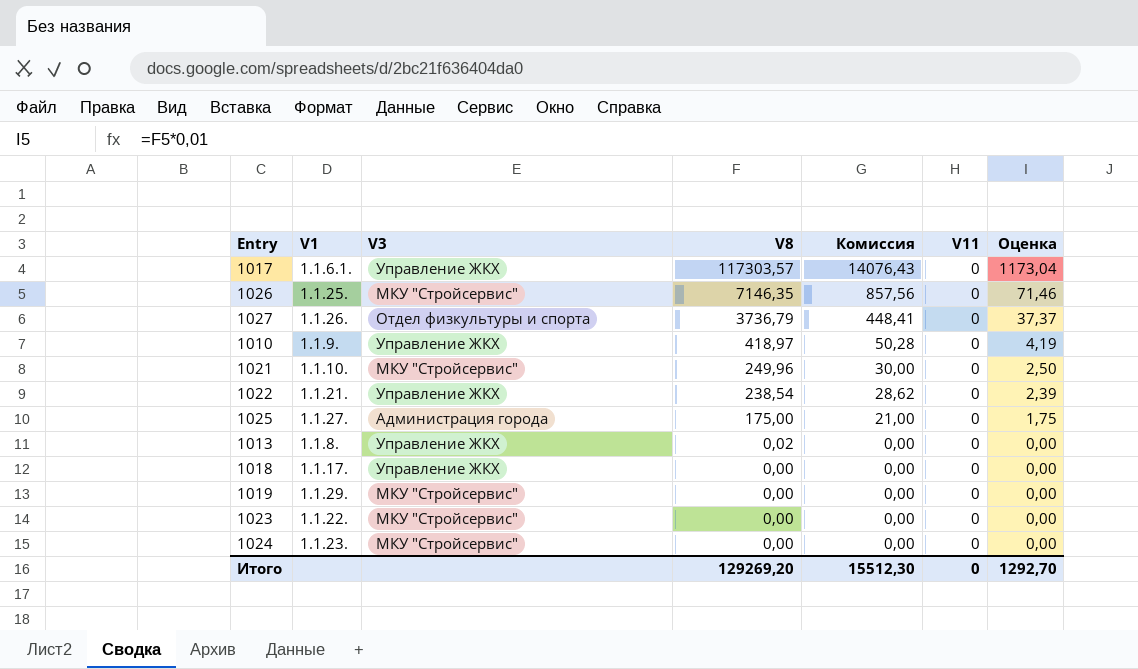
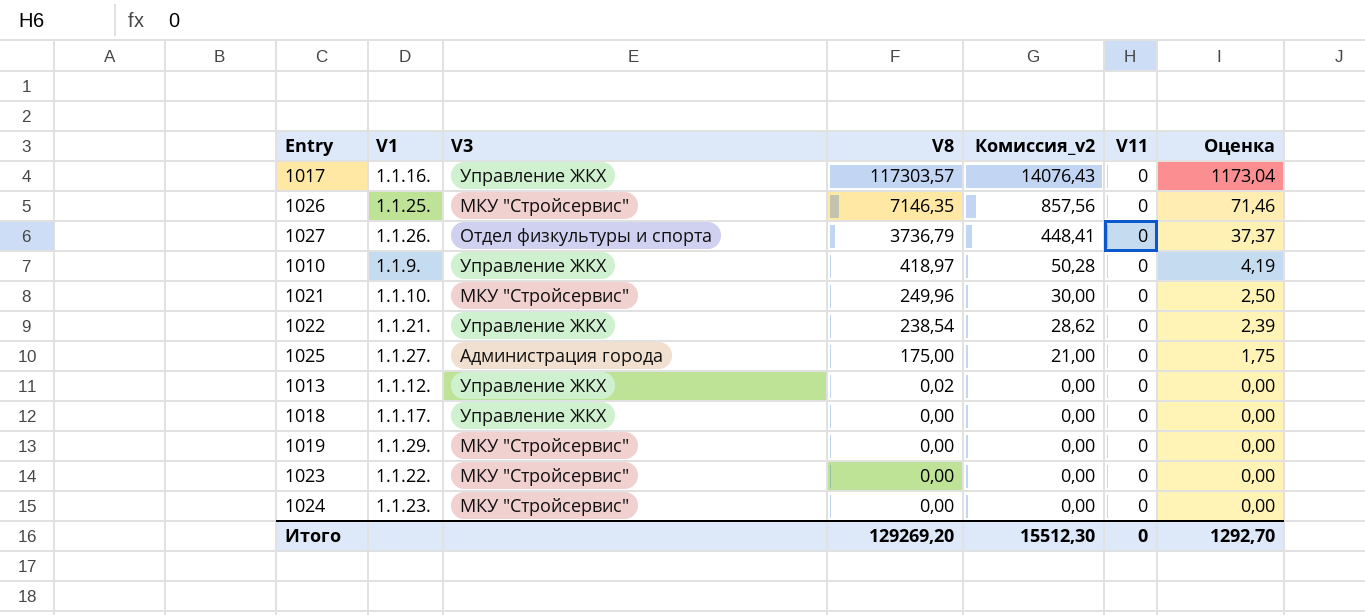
column name: Комиссия -> Комиссия_v2
1017 | V1: 1.1.6.1. -> 1.1.16.
1013 | V1: 1.1.8. -> 1.1.12.

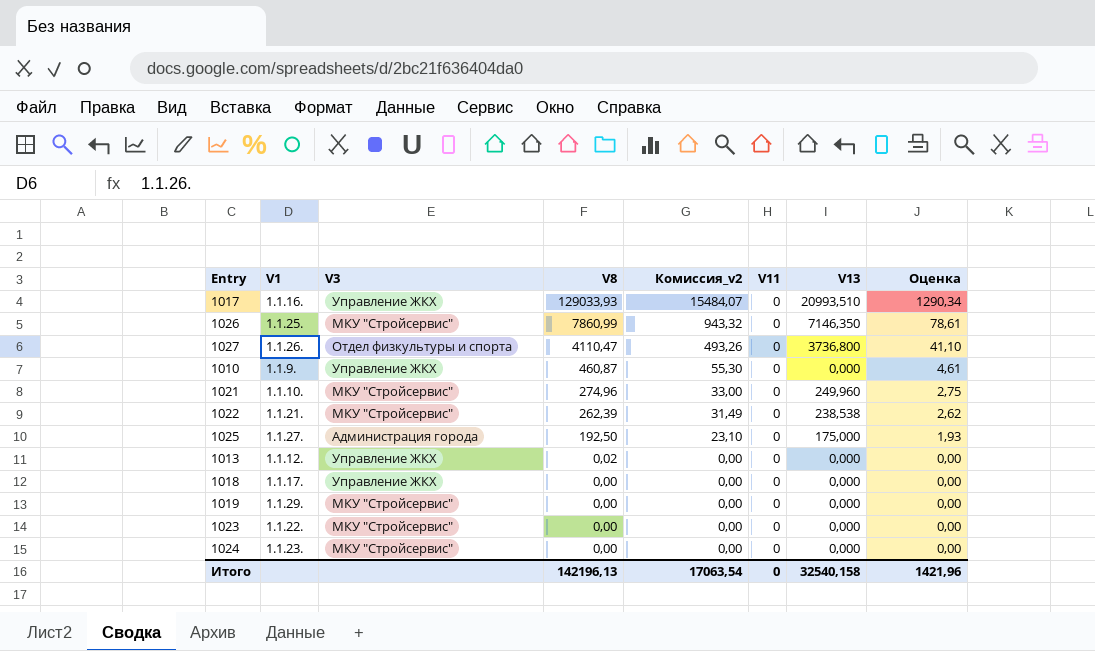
column V13 | position: none -> 7
1017 | V8: 117303,57 -> 129033,93
1017 | Комиссия_v2: 14076,43 -> 15484,07
1017 | Оценка: 1173,04 -> 1290,34
1026 | V8: 7146,35 -> 7860,99
1026 | Комиссия_v2: 857,56 -> 943,32
1026 | Оценка: 71,46 -> 78,61
1027 | V8: 3736,79 -> 4110,47
1027 | Комиссия_v2: 448,41 -> 493,26
1027 | Оценка: 37,37 -> 41,10
1010 | V8: 418,97 -> 460,87
1010 | Комиссия_v2: 50,28 -> 55,30
1010 | Оценка: 4,19 -> 4,61
1021 | V8: 249,96 -> 274,96
1021 | Комиссия_v2: 30,00 -> 33,00
1021 | Оценка: 2,50 -> 2,75
1022 | V3: Управление ЖКХ -> МКУ "Стройсервис"
1022 | V8: 238,54 -> 262,39
1022 | Комиссия_v2: 28,62 -> 31,49
1022 | Оценка: 2,39 -> 2,62
1025 | V8: 175,00 -> 192,50
1025 | Комиссия_v2: 21,00 -> 23,10
1025 | Оценка: 1,75 -> 1,93
Итого | V8: 129269,20 -> 142196,13
Итого | Комиссия_v2: 15512,30 -> 17063,54
Итого | Оценка: 1292,70 -> 1421,96

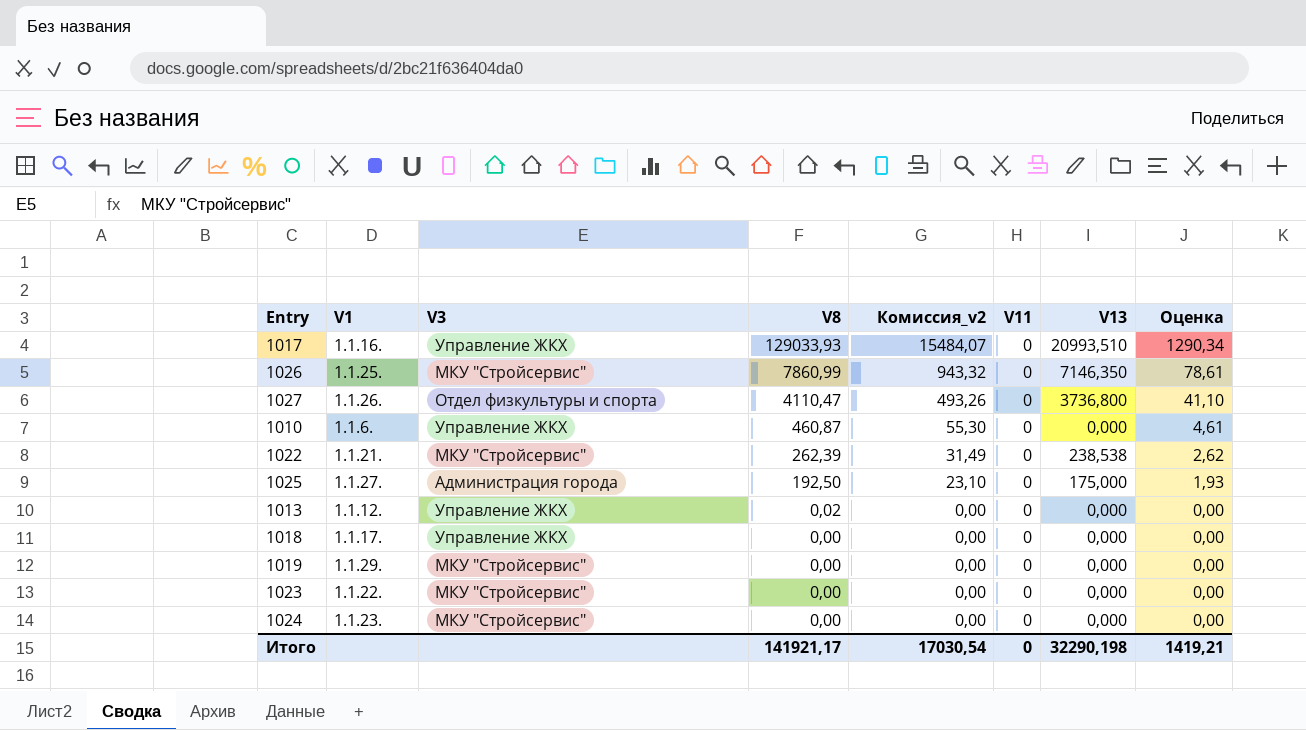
row 1021: 1.1.10. | МКУ "Стройсервис" | 274,96 | 33,00 | 0 | 249,960 | 2,75 -> none
1010 | V1: 1.1.9. -> 1.1.6.
Итого | V8: 142196,13 -> 141921,17
Итого | Комиссия_v2: 17063,54 -> 17030,54
Итого | V13: 32540,158 -> 32290,198
Итого | Оценка: 1421,96 -> 1419,21

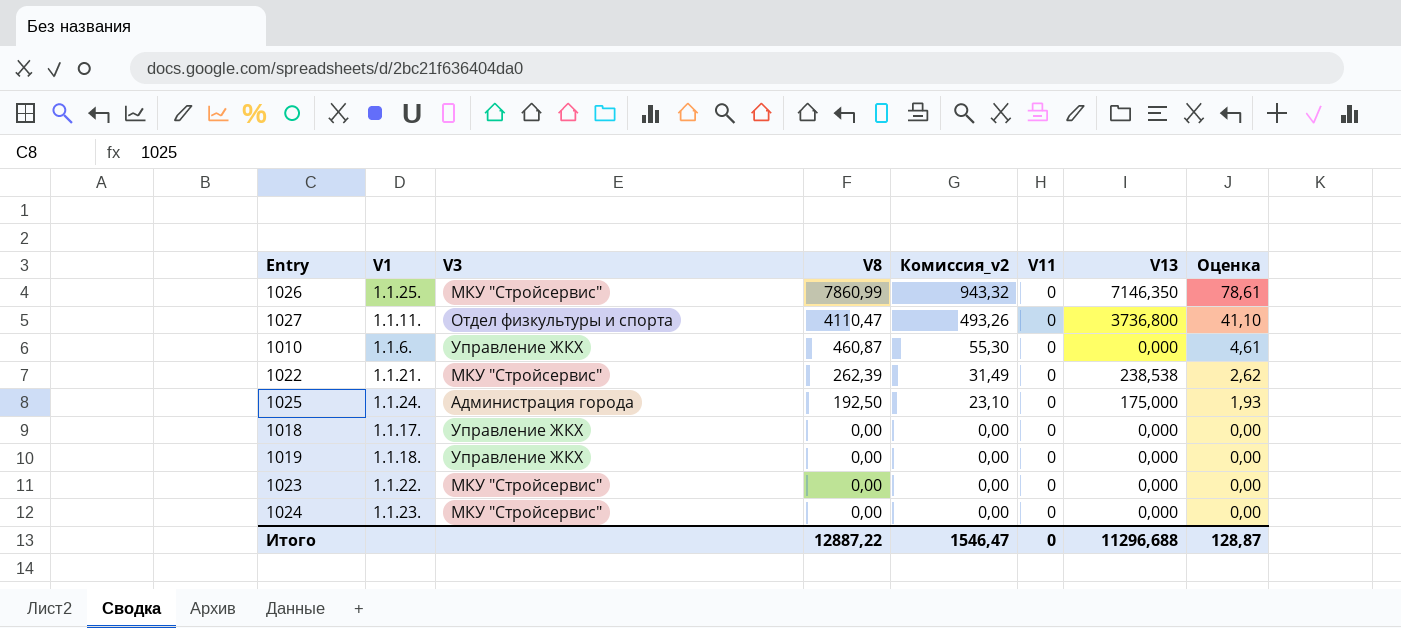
row 1017: 1.1.16. | Управление ЖКХ | 129033,93 | 15484,07 | 0 | 20993,510 | 1290,34 -> none
row 1013: 1.1.12. | Управление ЖКХ | 0,02 | 0,00 | 0 | 0,000 | 0,00 -> none
1027 | V1: 1.1.26. -> 1.1.11.
1025 | V1: 1.1.27. -> 1.1.24.
1019 | V1: 1.1.29. -> 1.1.18.
1019 | V3: МКУ "Стройсервис" -> Управление ЖКХ
Итого | V8: 141921,17 -> 12887,22
Итого | Комиссия_v2: 17030,54 -> 1546,47
Итого | V13: 32290,198 -> 11296,688
Итого | Оценка: 1419,21 -> 128,87

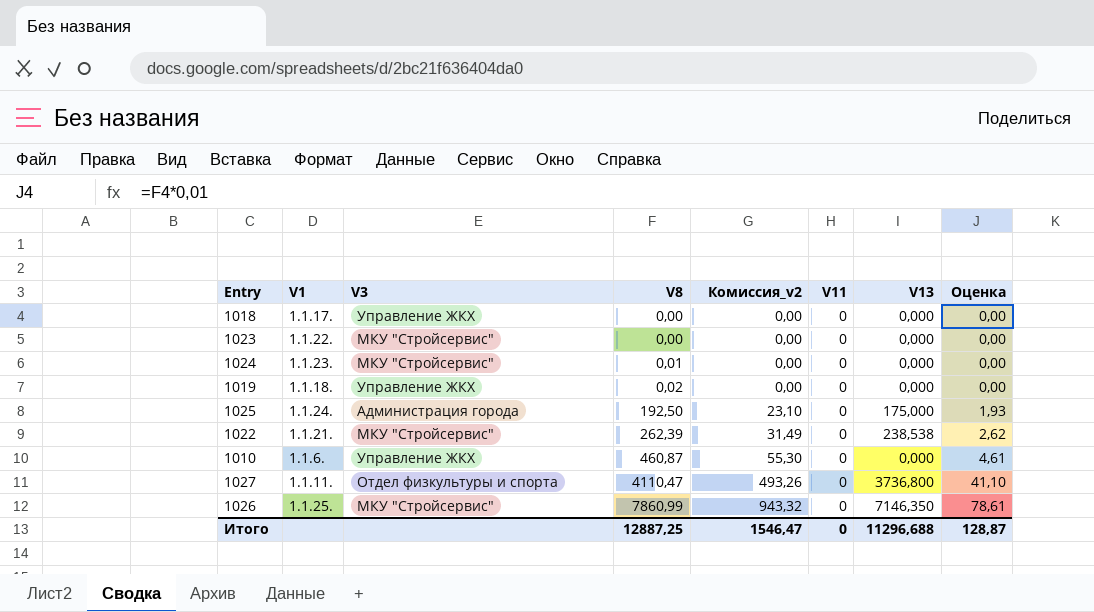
row order: V8 descending -> V8 ascending
1024 | V8: 0,00 -> 0,01
1019 | V8: 0,00 -> 0,02
Итого | V8: 12887,22 -> 12887,25

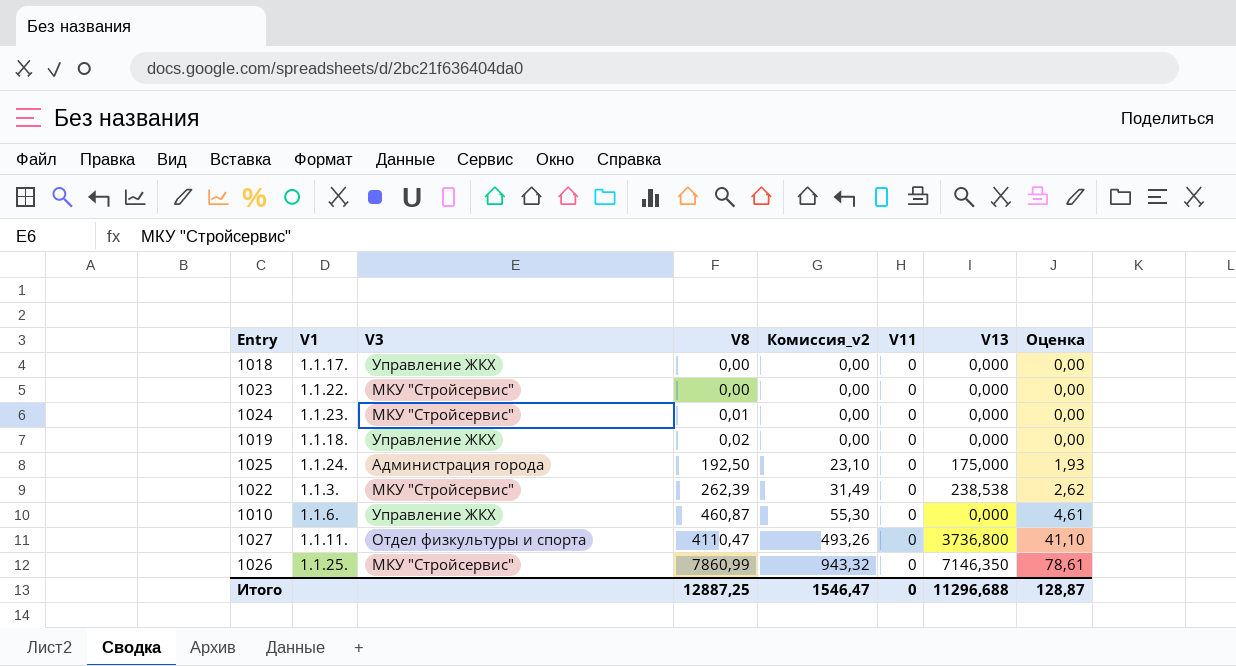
1022 | V1: 1.1.21. -> 1.1.3.

